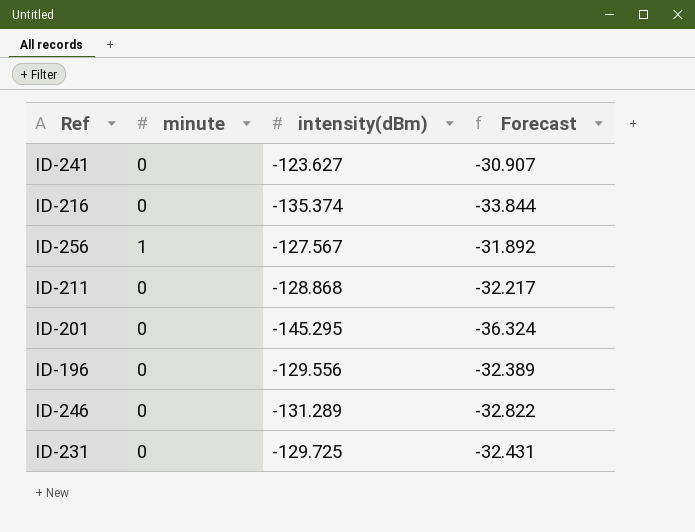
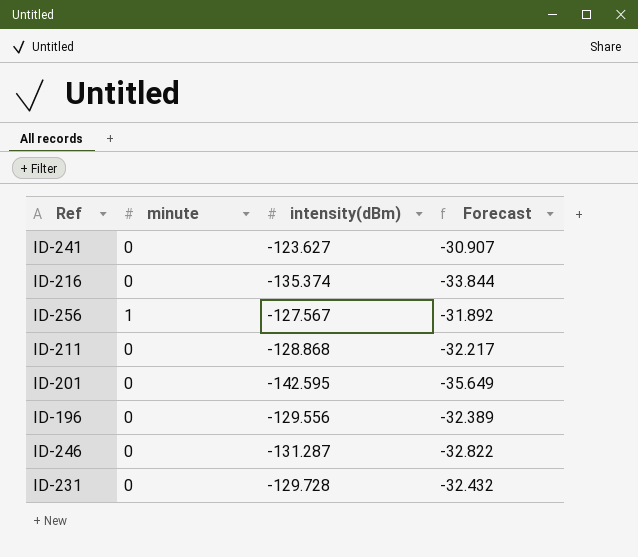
ID-201 | intensity(dBm): -145.295 -> -142.595
ID-201 | Forecast: -36.324 -> -35.649
ID-246 | intensity(dBm): -131.289 -> -131.287
ID-231 | intensity(dBm): -129.725 -> -129.728
ID-231 | Forecast: -32.431 -> -32.432

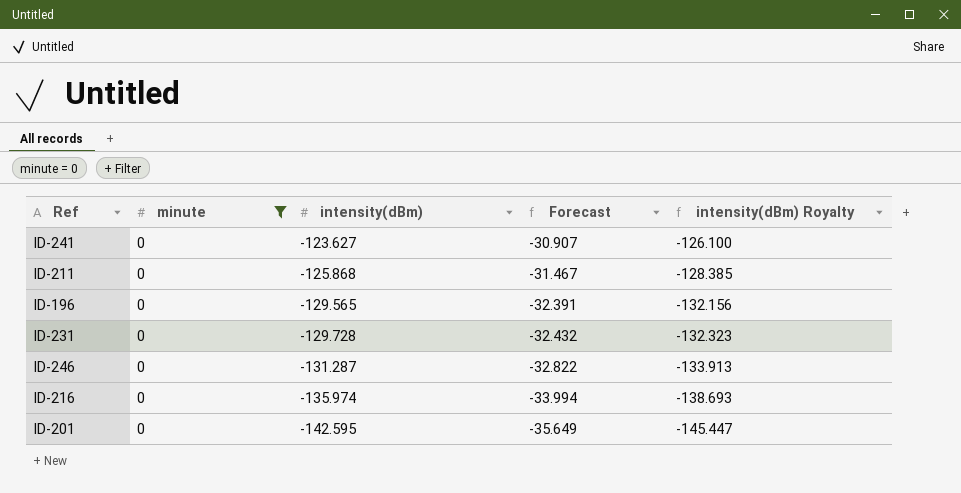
filter: none -> minute = 0
row order: none -> intensity(dBm) descending
column intensity(dBm) Royalty | formula: none -> [intensity(dBm)] * 1.02
ID-211 | intensity(dBm): -128.868 -> -125.868
ID-211 | Forecast: -32.217 -> -31.467
ID-196 | intensity(dBm): -129.556 -> -129.565
ID-196 | Forecast: -32.389 -> -32.391
ID-216 | intensity(dBm): -135.374 -> -135.974
ID-216 | Forecast: -33.844 -> -33.994

